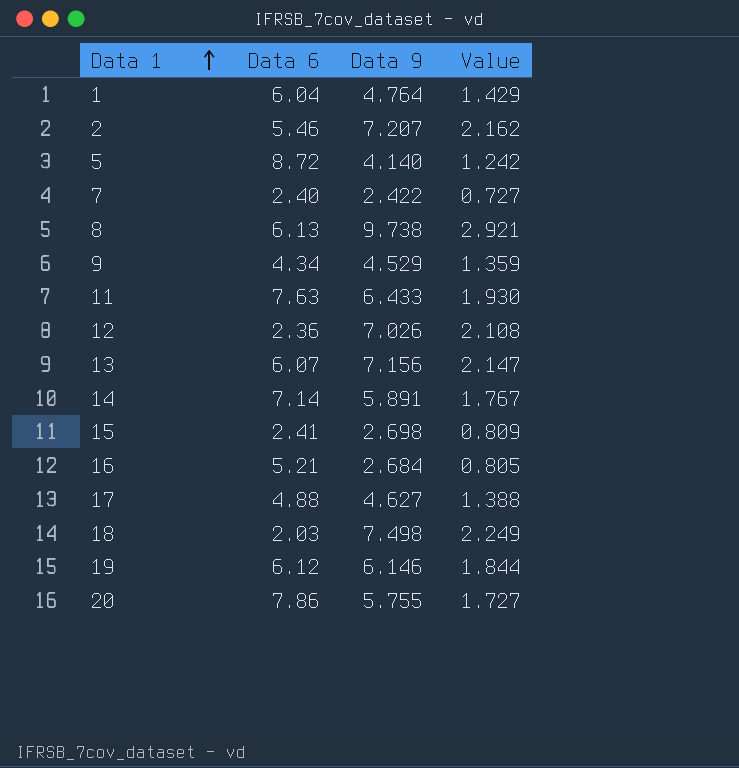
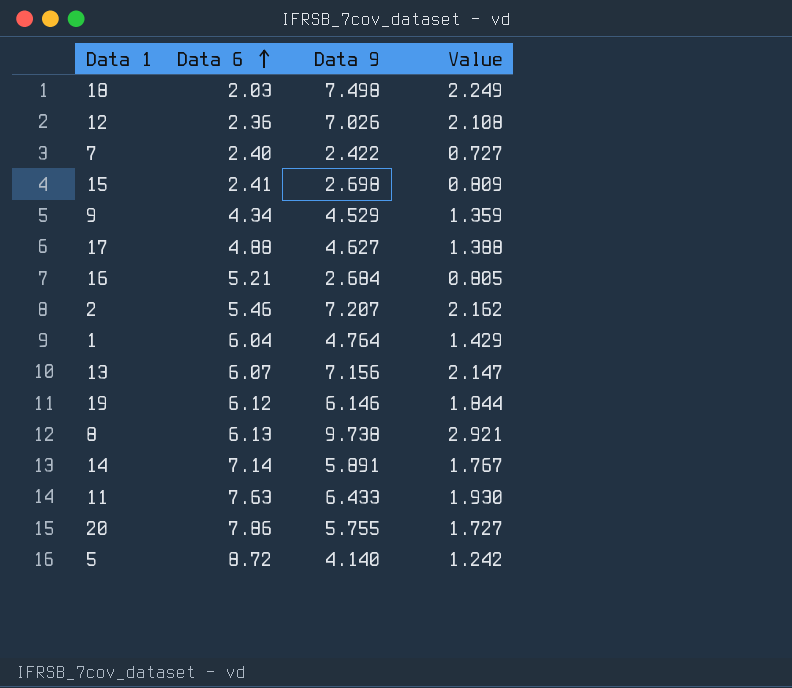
row order: Data 1 ascending -> Data 6 ascending

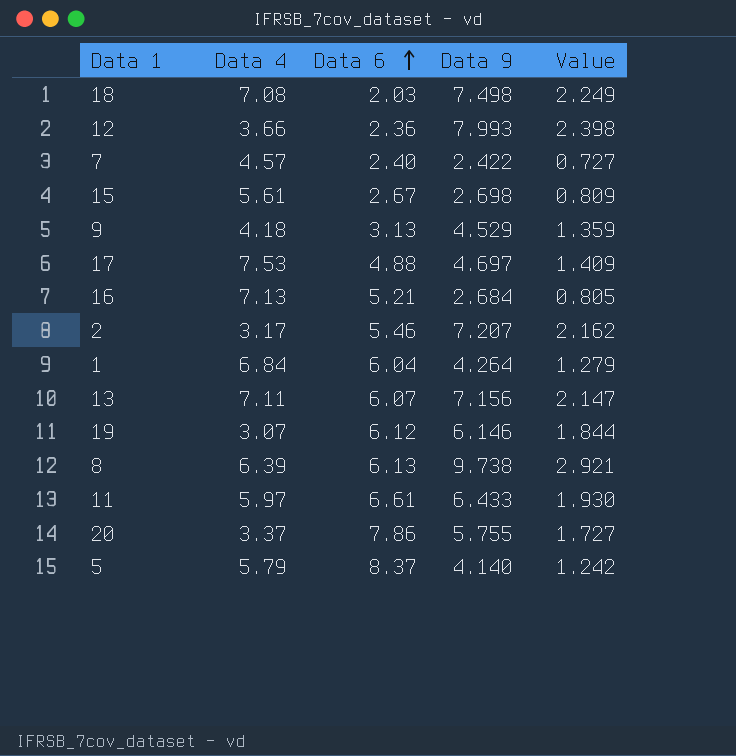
column Data 4 | position: none -> 2
row 14: 7.14 | 5.891 | 1.767 -> none
12 | Data 9: 7.026 -> 7.993
12 | Value: 2.108 -> 2.398
15 | Data 6: 2.41 -> 2.67
9 | Data 6: 4.34 -> 3.13
17 | Data 9: 4.627 -> 4.697
17 | Value: 1.388 -> 1.409
1 | Data 9: 4.764 -> 4.264
1 | Value: 1.429 -> 1.279
11 | Data 6: 7.63 -> 6.61
5 | Data 6: 8.72 -> 8.37

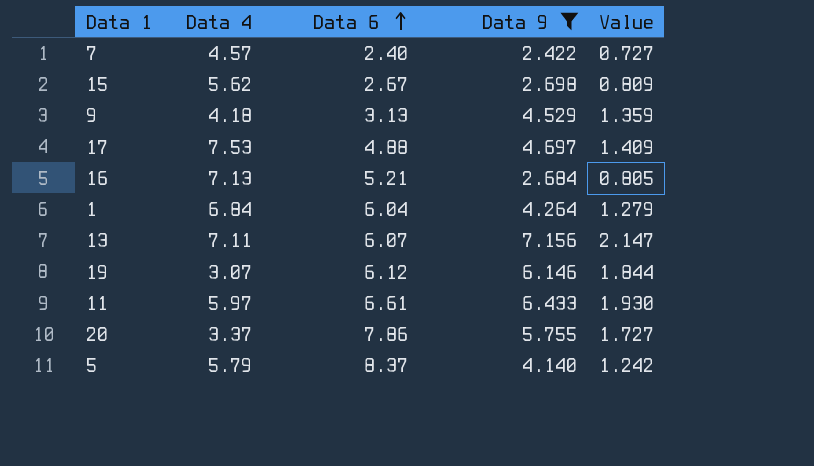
filter: none -> Data 9 <= 7.156
15 | Data 4: 5.61 -> 5.62

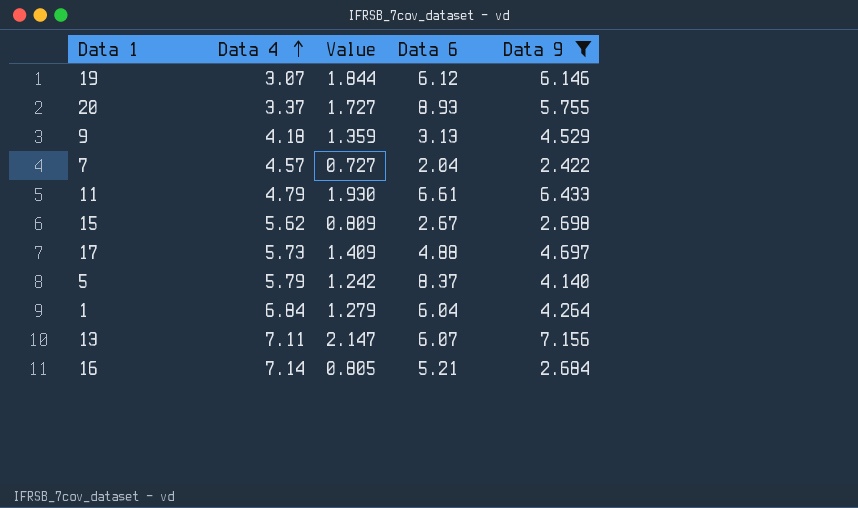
row order: Data 6 ascending -> Data 4 ascending
column Value | position: 5 -> 3
20 | Data 6: 7.86 -> 8.93
7 | Data 6: 2.40 -> 2.04
11 | Data 4: 5.97 -> 4.79
17 | Data 4: 7.53 -> 5.73
16 | Data 4: 7.13 -> 7.14

